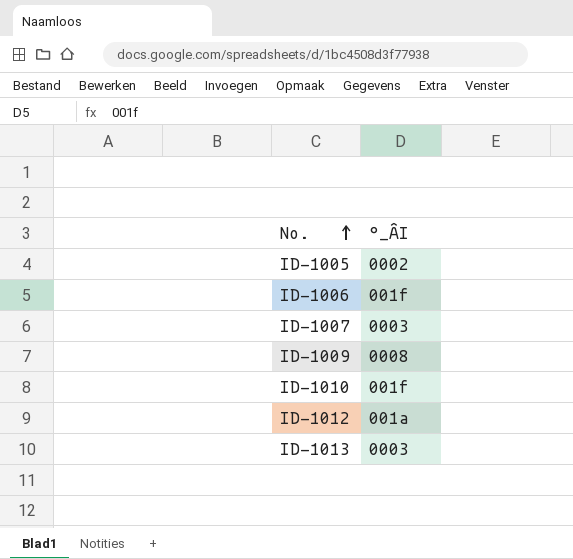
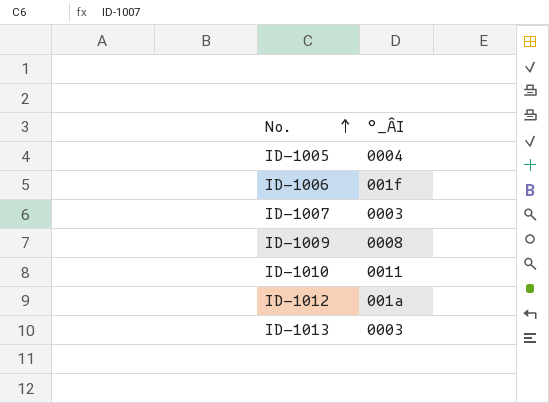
ID-1005 | °_ÂI: 0002 -> 0004
ID-1010 | °_ÂI: 001f -> 0011

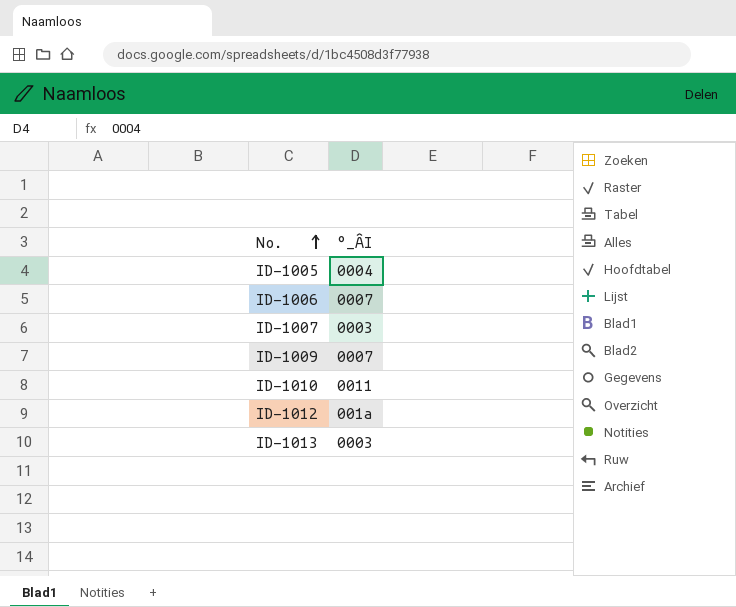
ID-1006 | °_ÂI: 001f -> 0007
ID-1009 | °_ÂI: 0008 -> 0007

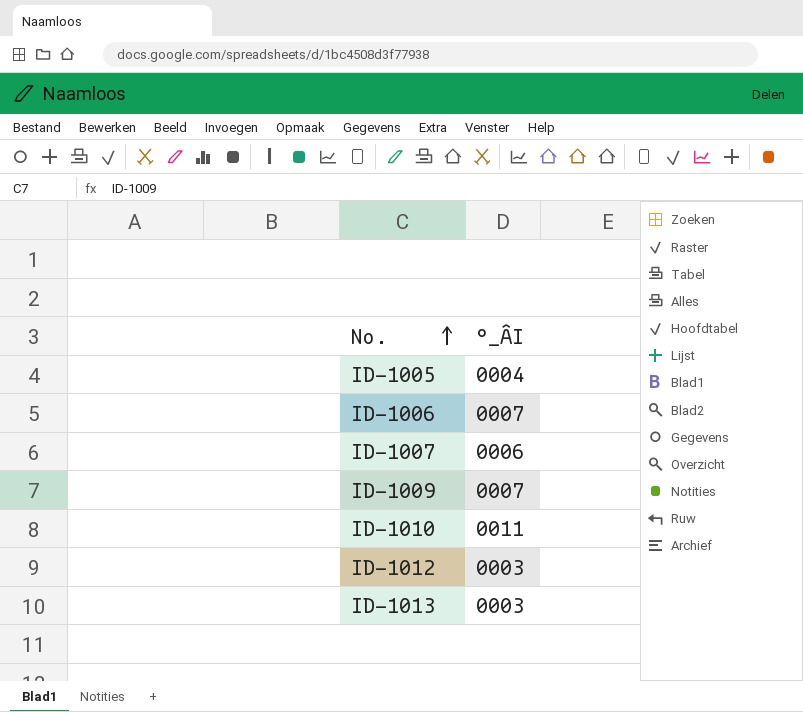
ID-1007 | °_ÂI: 0003 -> 0006
ID-1012 | °_ÂI: 001a -> 0003

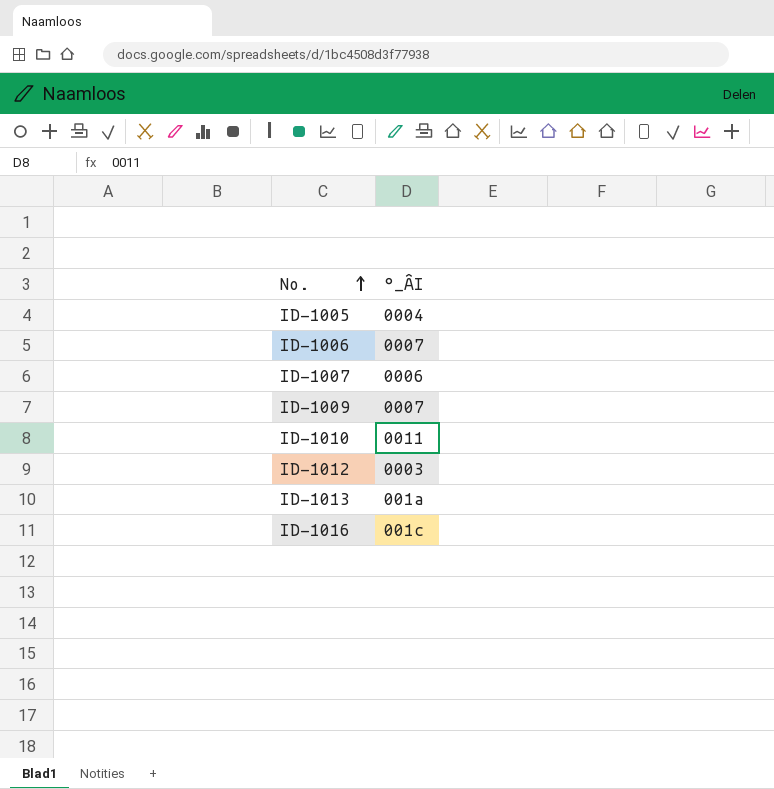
ID-1013 | °_ÂI: 0003 -> 001a
row ID-1016: none -> 001c

